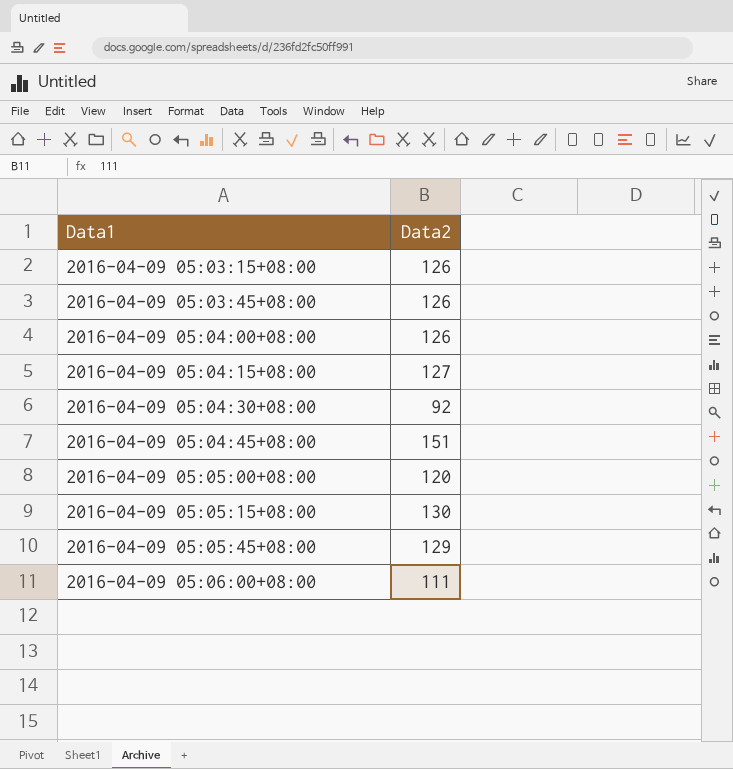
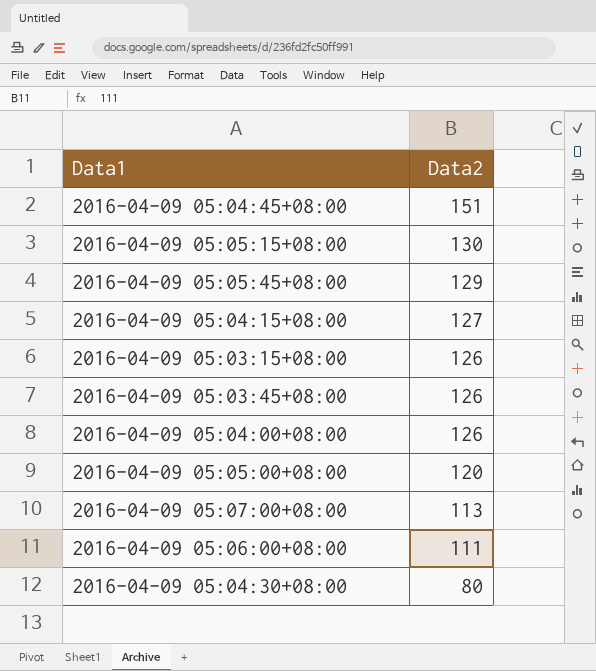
row order: Data1 ascending -> Data2 descending
row 2016-04-09 05:07:00+08:00: none -> 113
2016-04-09 05:04:30+08:00 | Data2: 92 -> 80

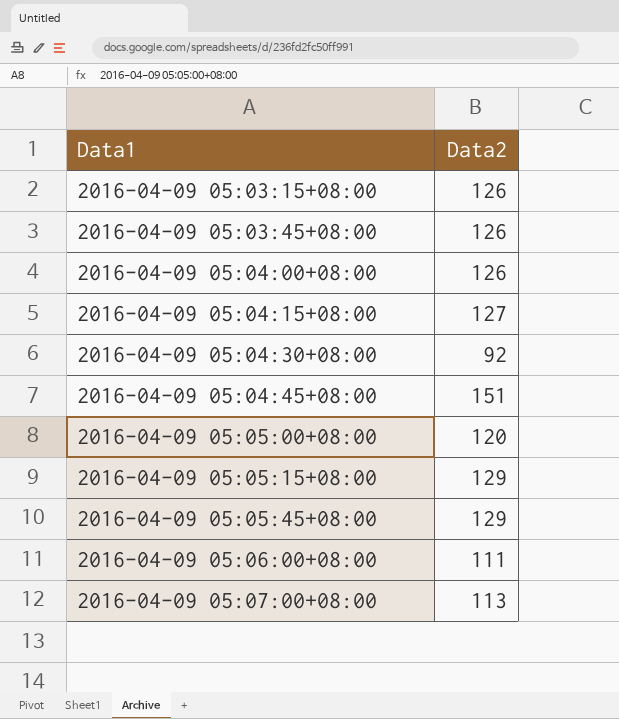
row order: Data2 descending -> Data1 ascending
2016-04-09 05:04:30+08:00 | Data2: 80 -> 92
2016-04-09 05:05:15+08:00 | Data2: 130 -> 129

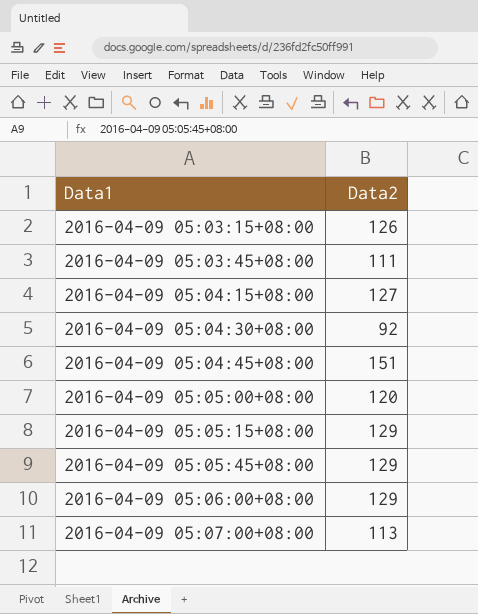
row 2016-04-09 05:04:00+08:00: 126 -> none
2016-04-09 05:03:45+08:00 | Data2: 126 -> 111
2016-04-09 05:06:00+08:00 | Data2: 111 -> 129

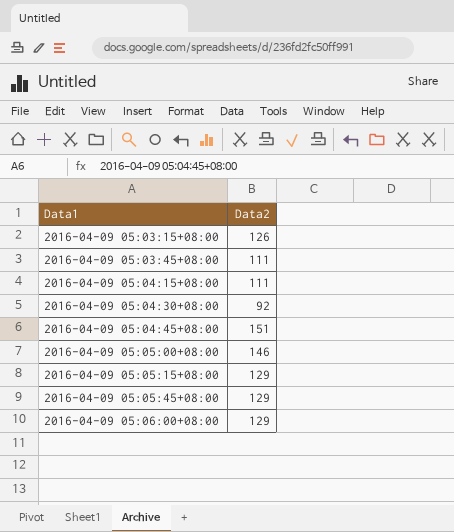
row 2016-04-09 05:07:00+08:00: 113 -> none
2016-04-09 05:04:15+08:00 | Data2: 127 -> 111
2016-04-09 05:05:00+08:00 | Data2: 120 -> 146

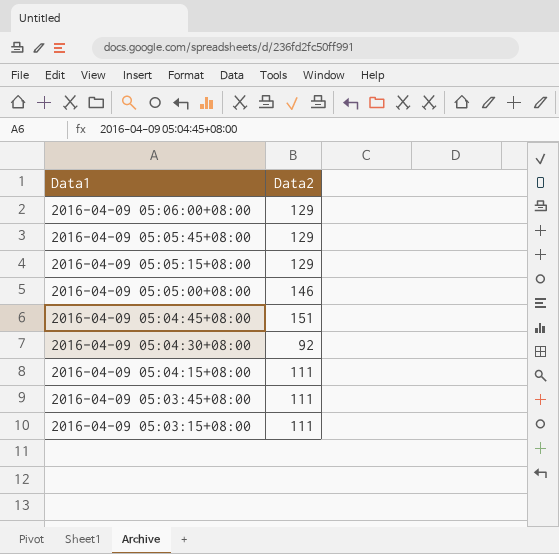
row order: Data1 ascending -> Data1 descending
2016-04-09 05:03:15+08:00 | Data2: 126 -> 111

